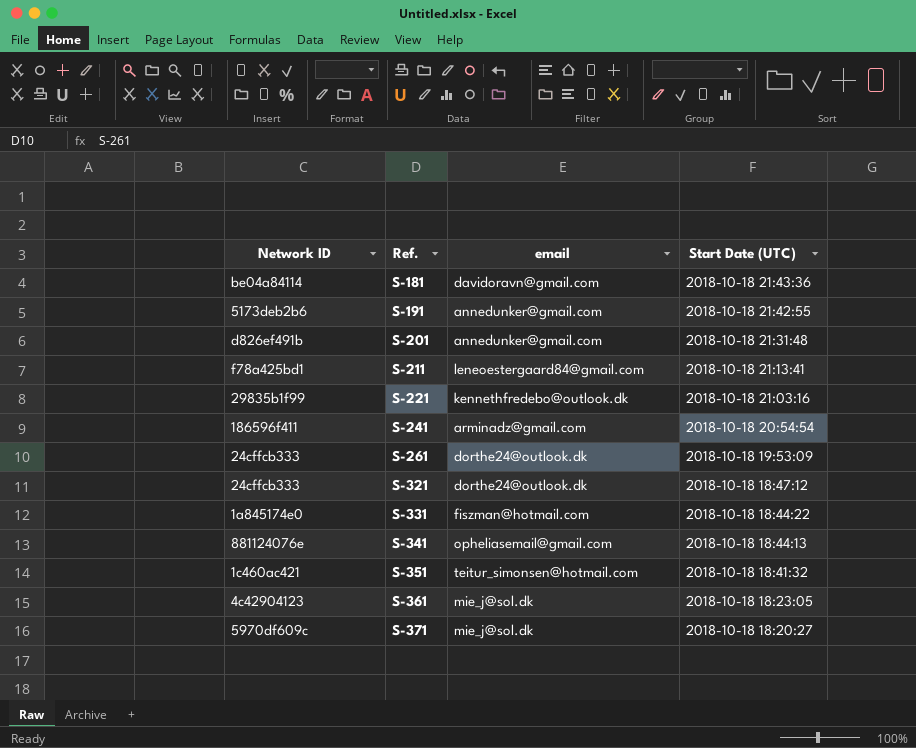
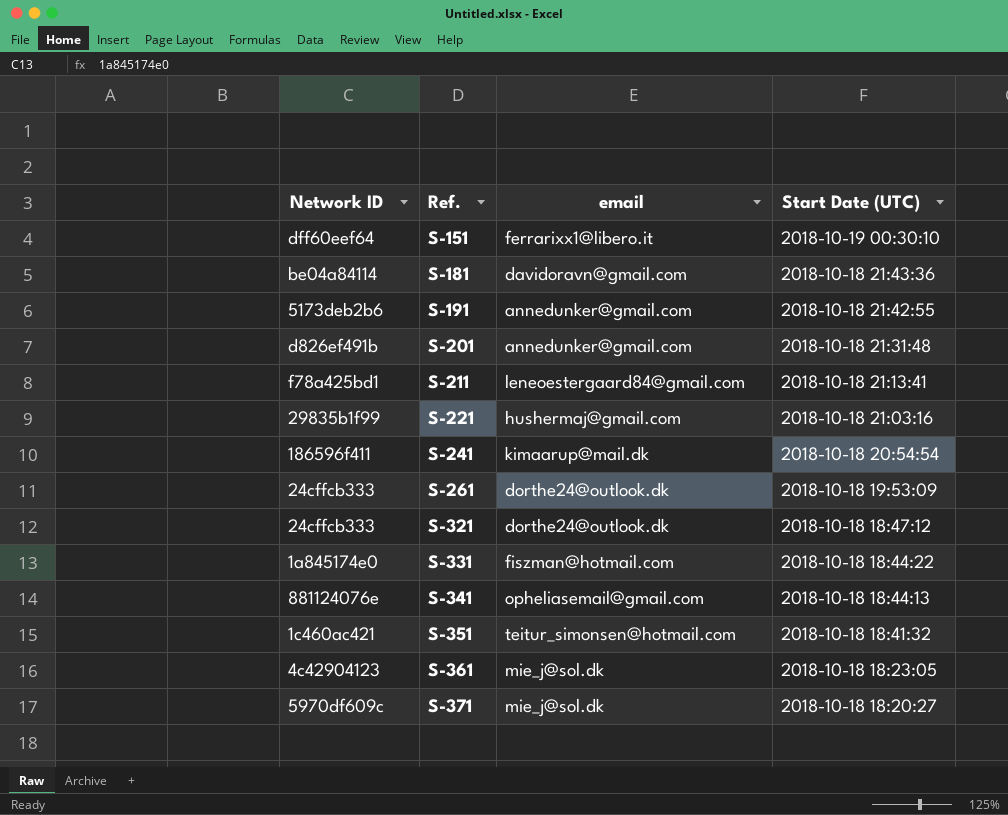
row S-151: none -> dff60eef64 | ferrarixx1@libero.it | 2018-10-19 00:30:10
S-221 | email: kennethfredebo@outlook.dk -> hushermaj@gmail.com
S-241 | email: arminadz@gmail.com -> kimaarup@mail.dk

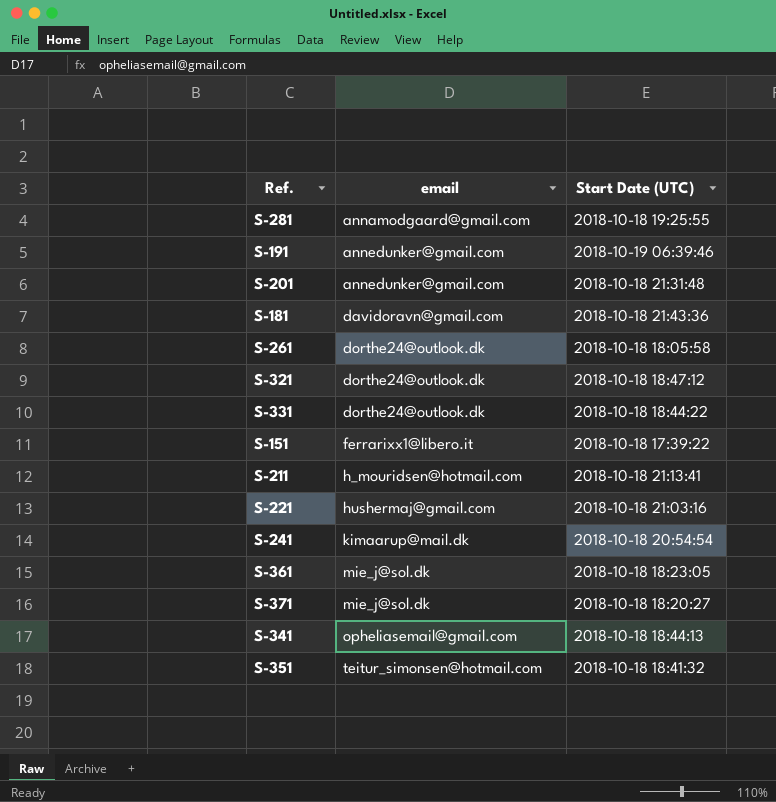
row order: Ref. ascending -> email ascending
column Network ID | position: 1 -> none
row S-281: none -> annamodgaard@gmail.com | 2018-10-18 19:25:55
S-191 | Start Date (UTC): 2018-10-18 21:42:55 -> 2018-10-19 06:39:46
S-261 | Start Date (UTC): 2018-10-18 19:53:09 -> 2018-10-18 18:05:58
S-331 | email: fiszman@hotmail.com -> dorthe24@outlook.dk
S-151 | Start Date (UTC): 2018-10-19 00:30:10 -> 2018-10-18 17:39:22
S-211 | email: leneoestergaard84@gmail.com -> h_mouridsen@hotmail.com

